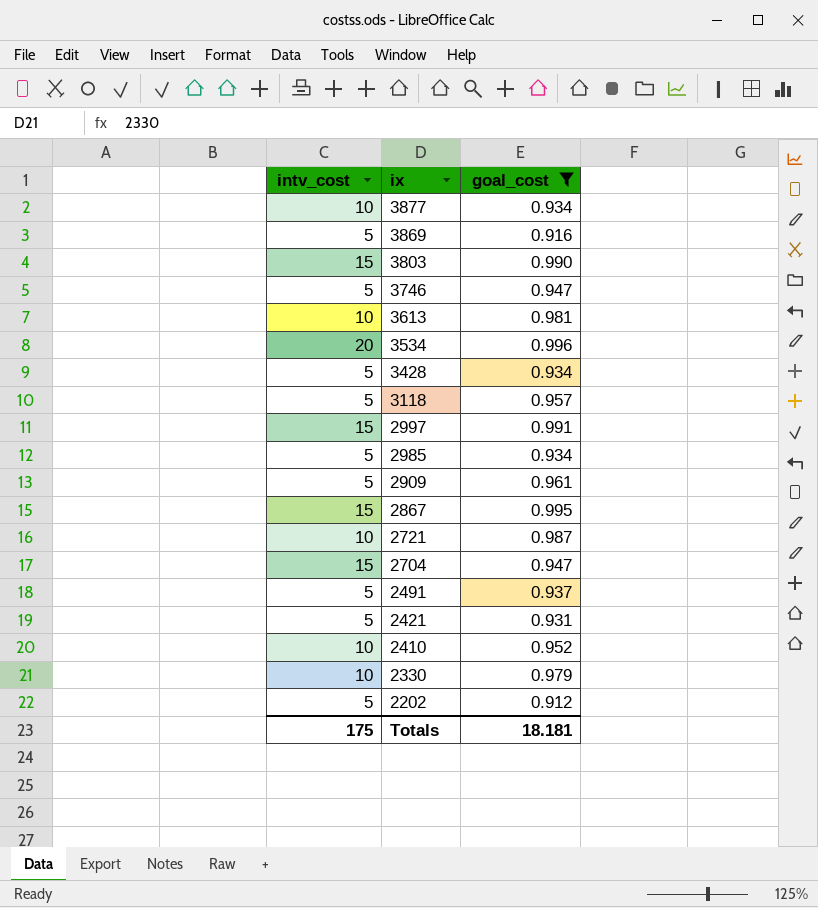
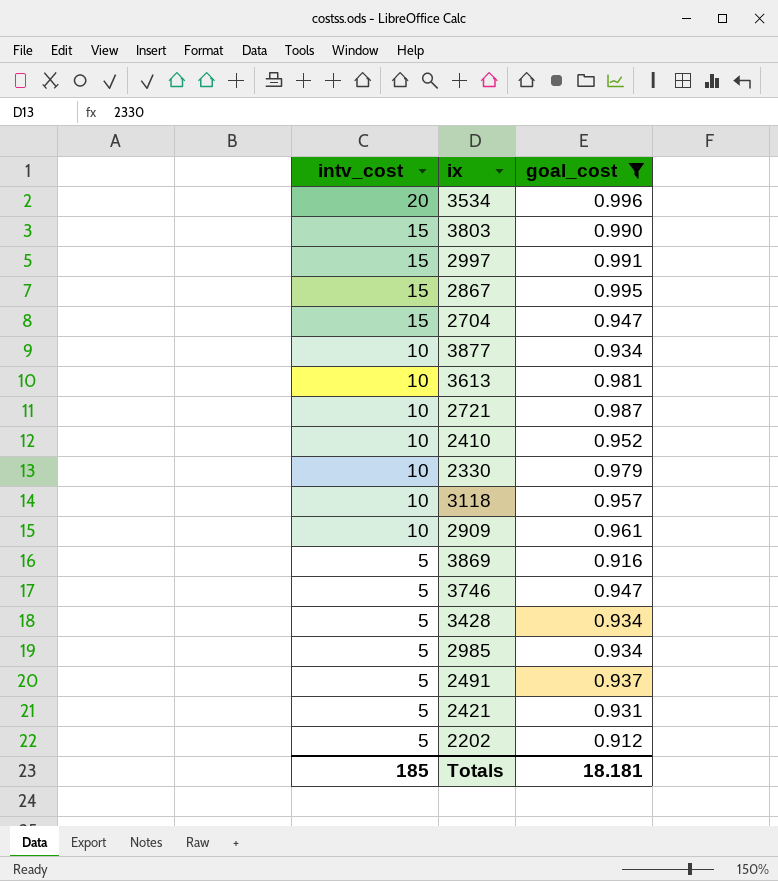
row order: ix descending -> intv_cost descending
3118 | intv_cost: 5 -> 10
2909 | intv_cost: 5 -> 10
Totals | intv_cost: 175 -> 185

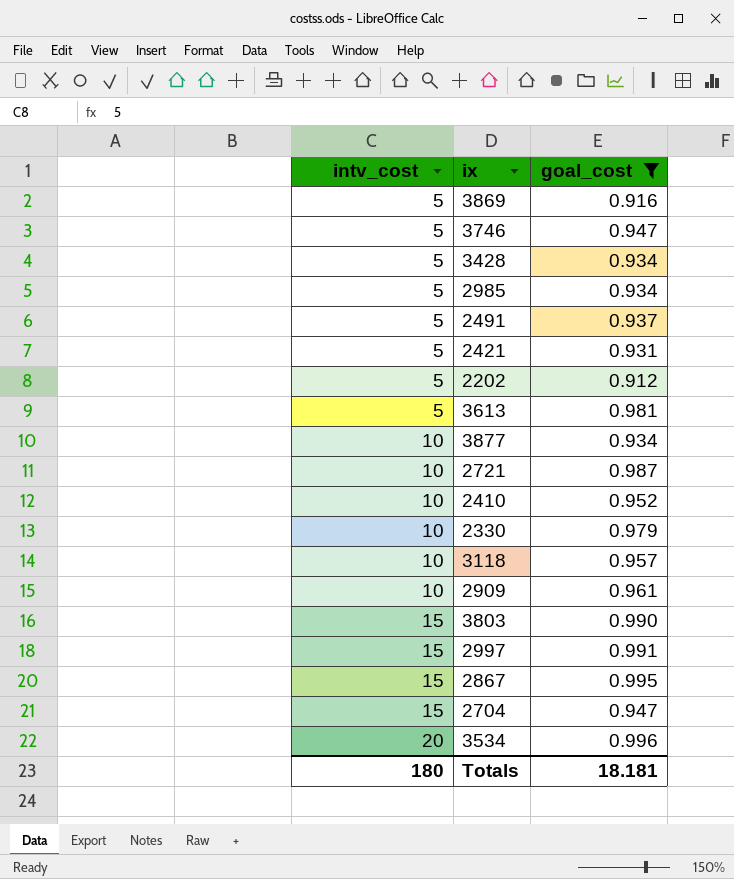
row order: intv_cost descending -> intv_cost ascending
3613 | intv_cost: 10 -> 5
Totals | intv_cost: 185 -> 180

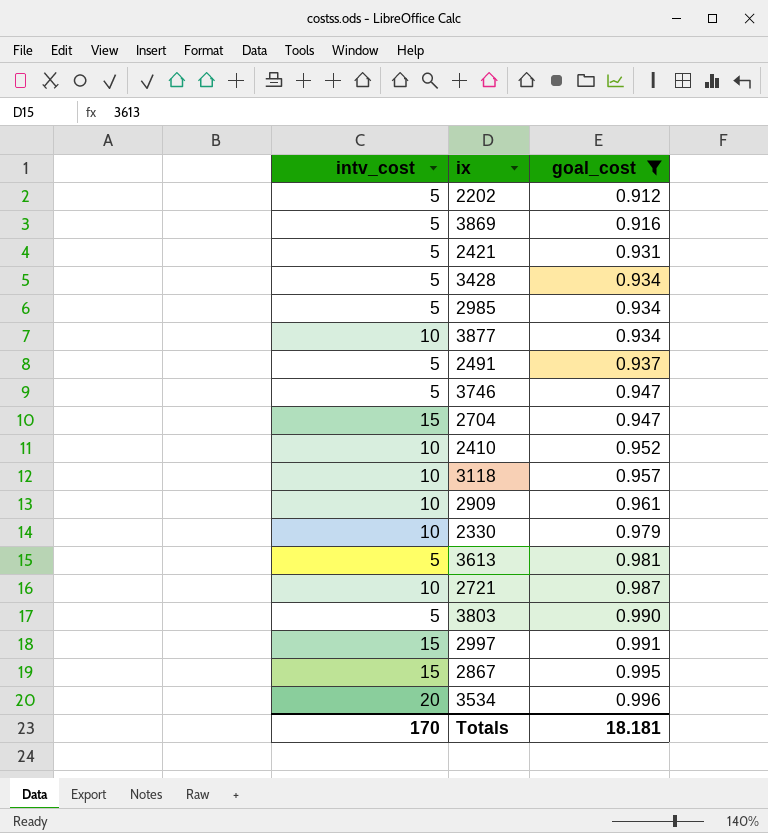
row order: intv_cost ascending -> goal_cost ascending
3803 | intv_cost: 15 -> 5
Totals | intv_cost: 180 -> 170

